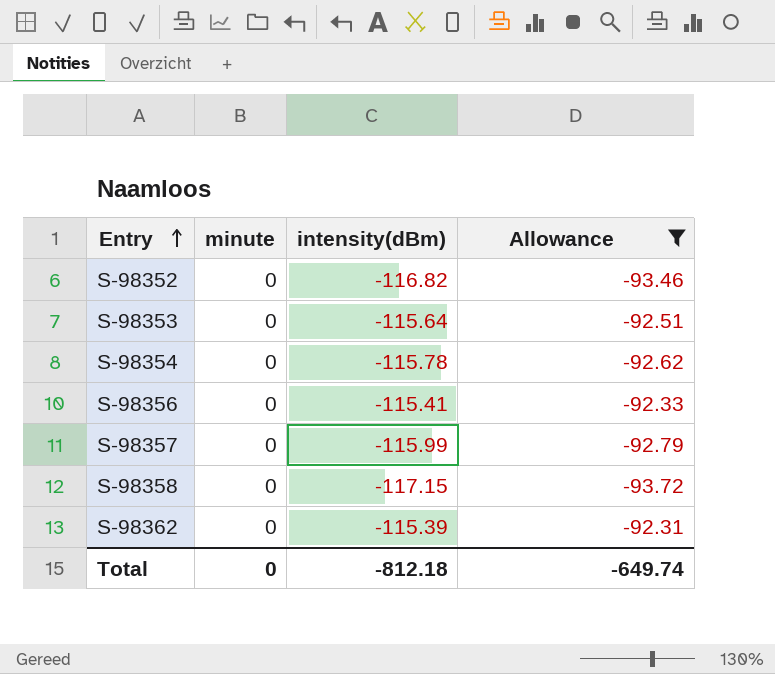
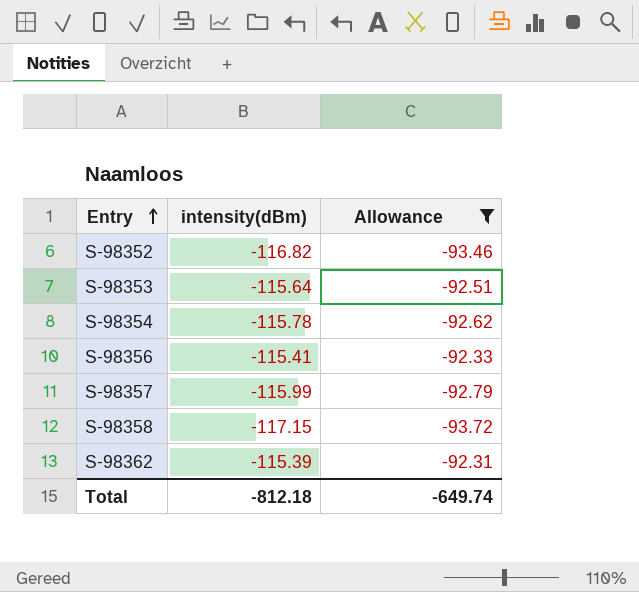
column minute | position: 2 -> none

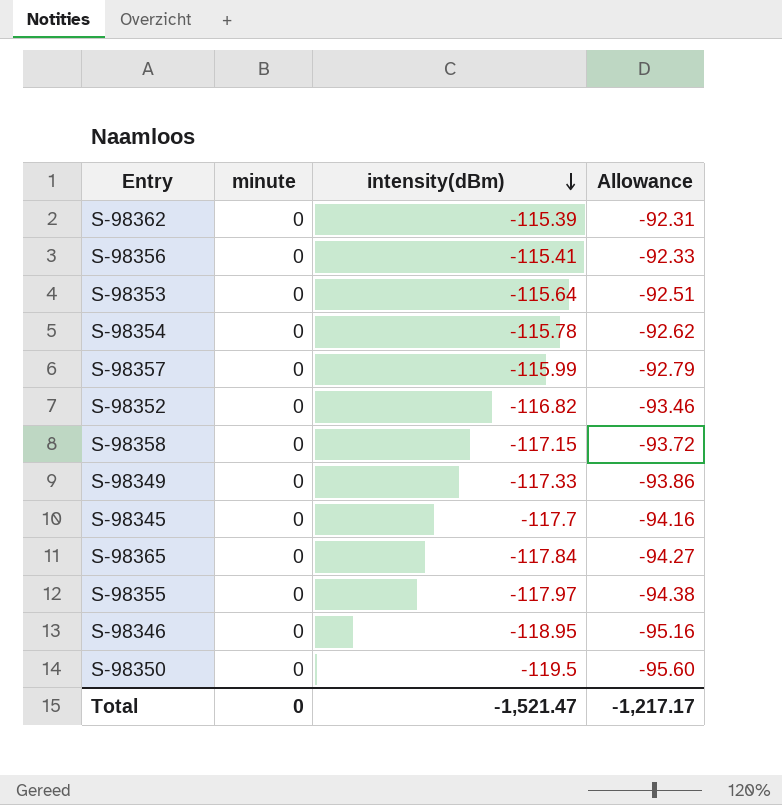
filter: Allowance >= -93.72 -> none
row order: Entry ascending -> intensity(dBm) descending
column minute | position: none -> 2
Total | intensity(dBm): -812.18 -> -1,521.47
Total | Allowance: -649.74 -> -1,217.17

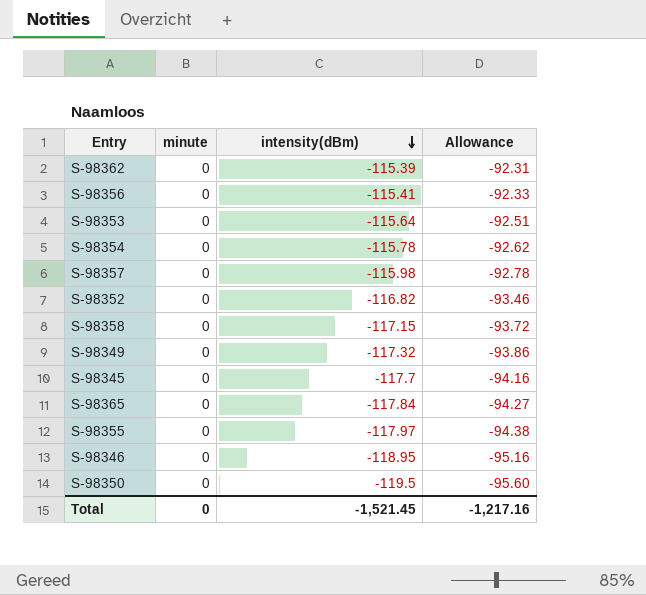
S-98357 | intensity(dBm): -115.99 -> -115.98
S-98357 | Allowance: -92.79 -> -92.78
S-98349 | intensity(dBm): -117.33 -> -117.32
Total | intensity(dBm): -1,521.47 -> -1,521.45
Total | Allowance: -1,217.17 -> -1,217.16

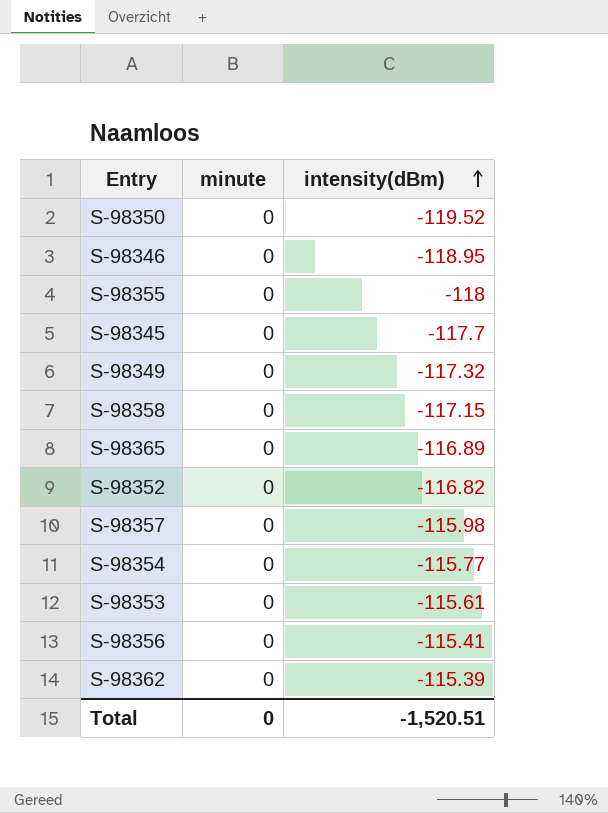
row order: intensity(dBm) descending -> intensity(dBm) ascending
column Allowance | formula: [intensity(dBm)] * 0.8 -> none
S-98350 | intensity(dBm): -119.5 -> -119.52
S-98355 | intensity(dBm): -117.97 -> -118
S-98365 | intensity(dBm): -117.84 -> -116.89
S-98354 | intensity(dBm): -115.78 -> -115.77
S-98353 | intensity(dBm): -115.64 -> -115.61
Total | intensity(dBm): -1,521.45 -> -1,520.51

